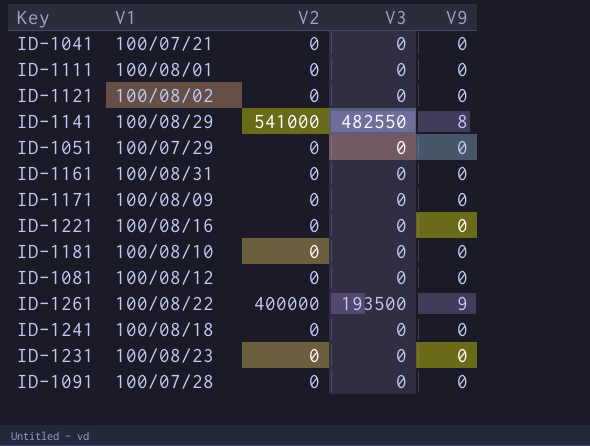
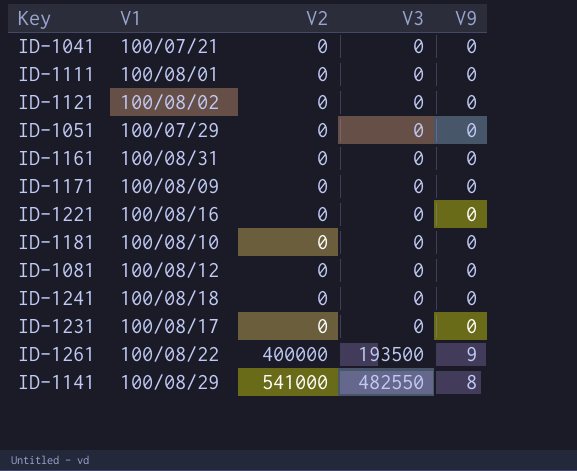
row order: none -> V2 ascending
row ID-1091: 100/07/28 | 0 | 0 | 0 -> none
ID-1231 | V1: 100/08/23 -> 100/08/17

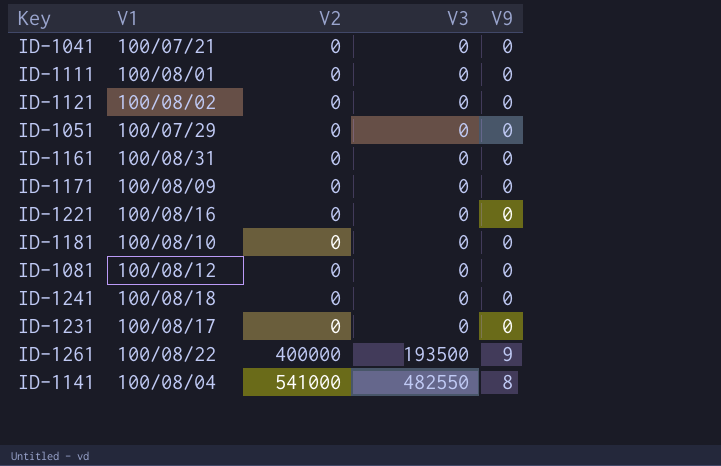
ID-1141 | V1: 100/08/29 -> 100/08/04

